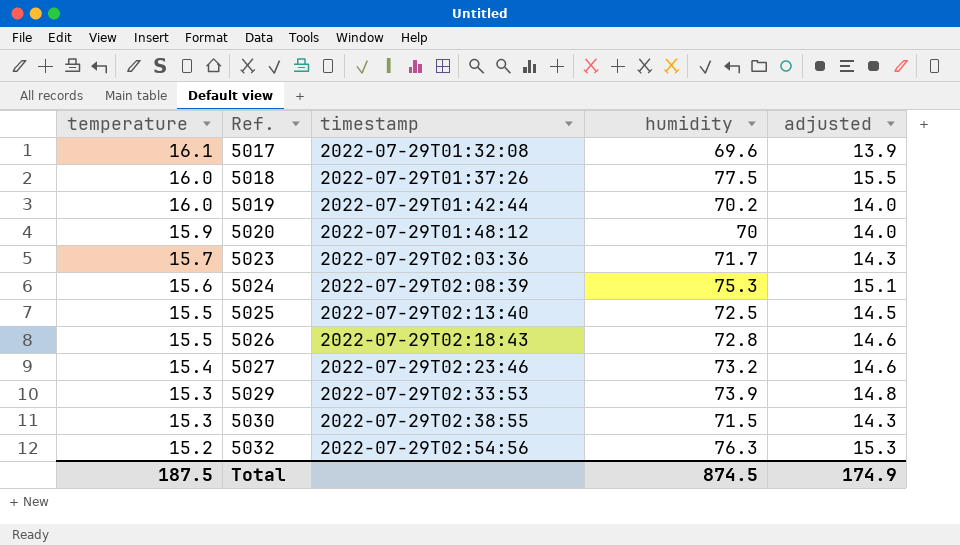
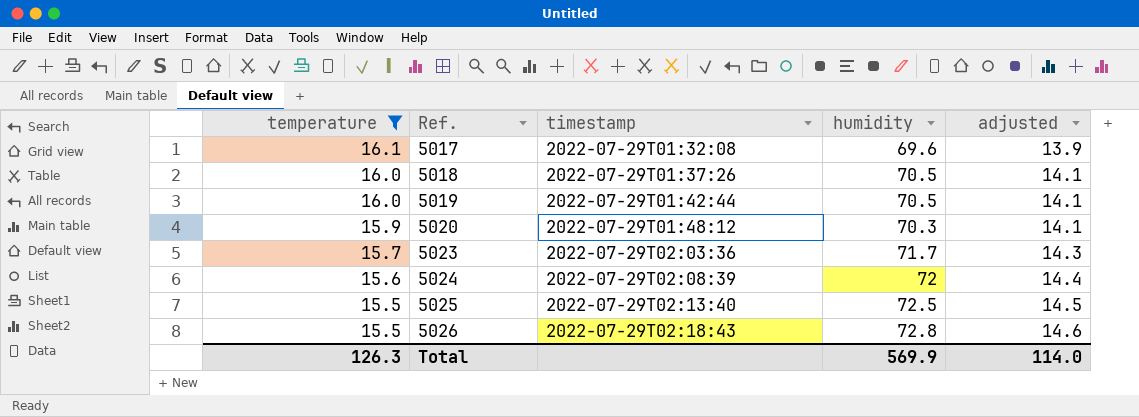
filter: none -> temperature >= 15.5
5018 | humidity: 77.5 -> 70.5
5018 | adjusted: 15.5 -> 14.1
5019 | humidity: 70.2 -> 70.5
5019 | adjusted: 14.0 -> 14.1
5020 | humidity: 70 -> 70.3
5020 | adjusted: 14.0 -> 14.1
5024 | humidity: 75.3 -> 72
5024 | adjusted: 15.1 -> 14.4
Total | temperature: 187.5 -> 126.3
Total | humidity: 874.5 -> 569.9
Total | adjusted: 174.9 -> 114.0

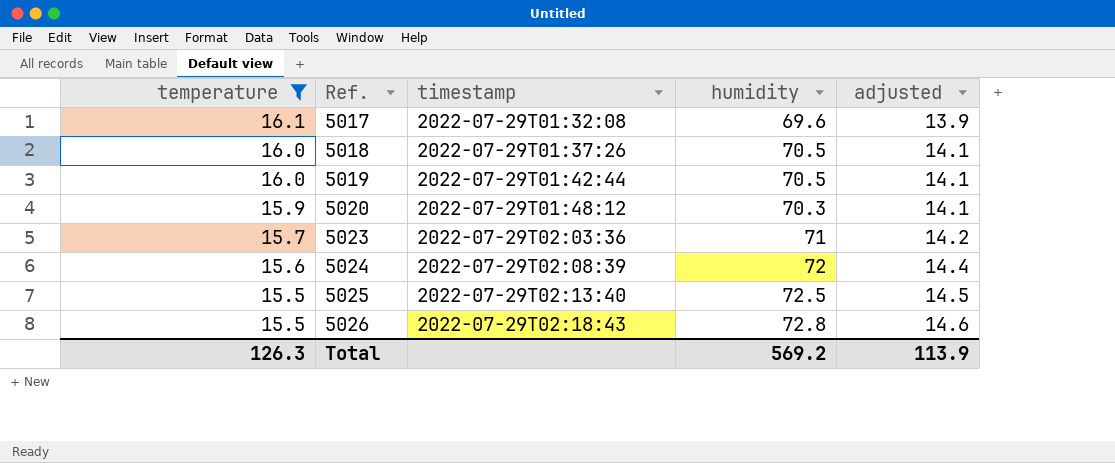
5023 | humidity: 71.7 -> 71
5023 | adjusted: 14.3 -> 14.2
Total | humidity: 569.9 -> 569.2
Total | adjusted: 114.0 -> 113.9

